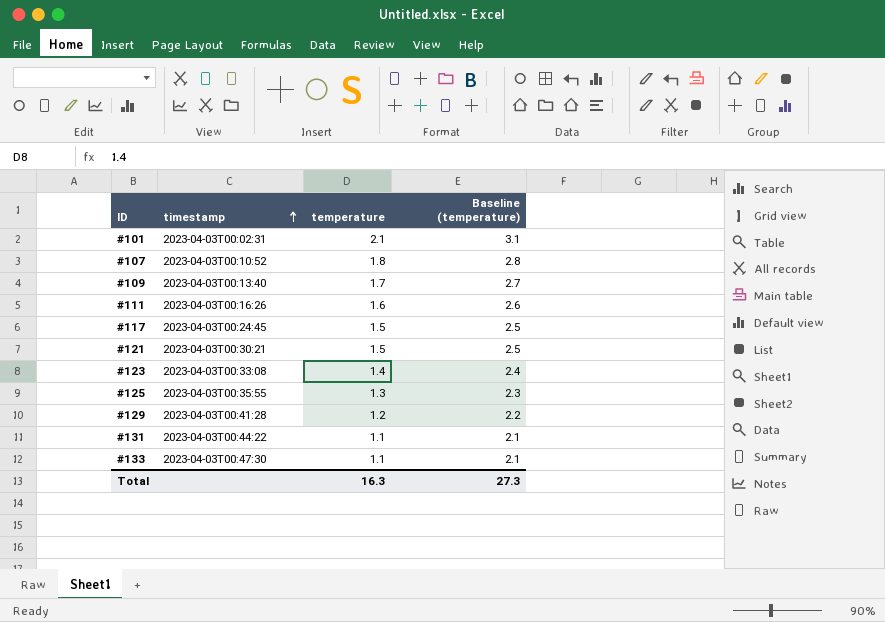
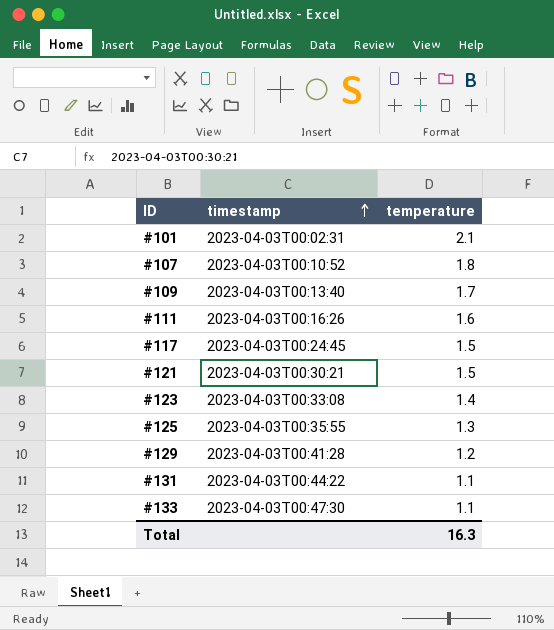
column Baseline (temperature) | formula: [temperature] + 1 -> none

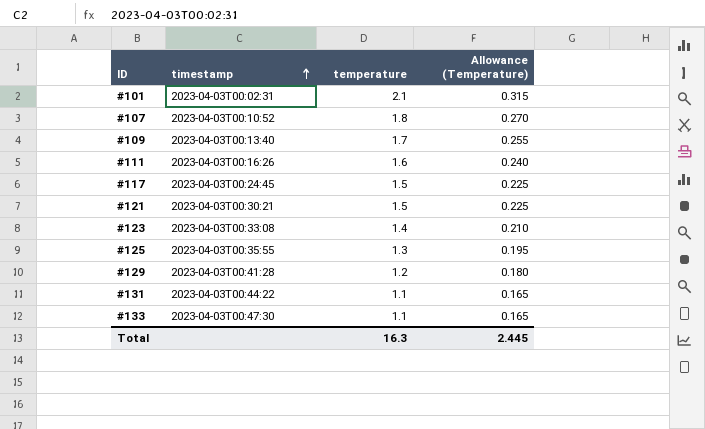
column Allowance (Temperature) | formula: none -> [temperature] * 0.15

